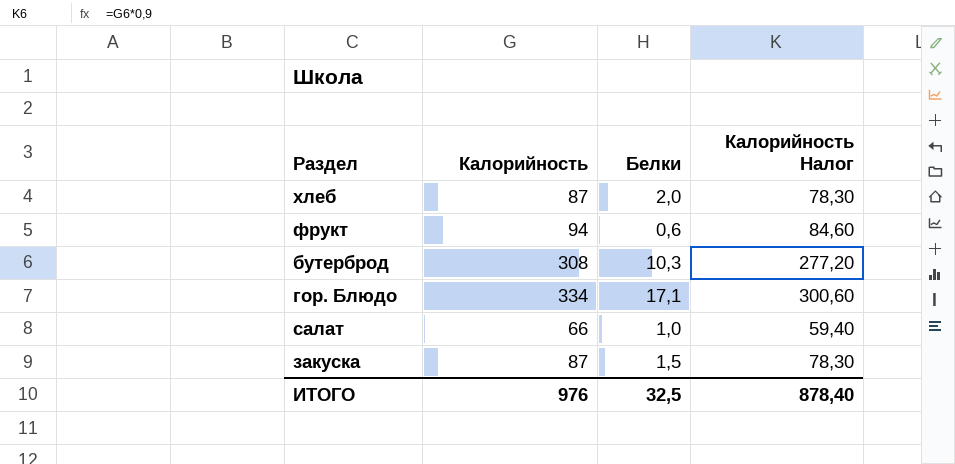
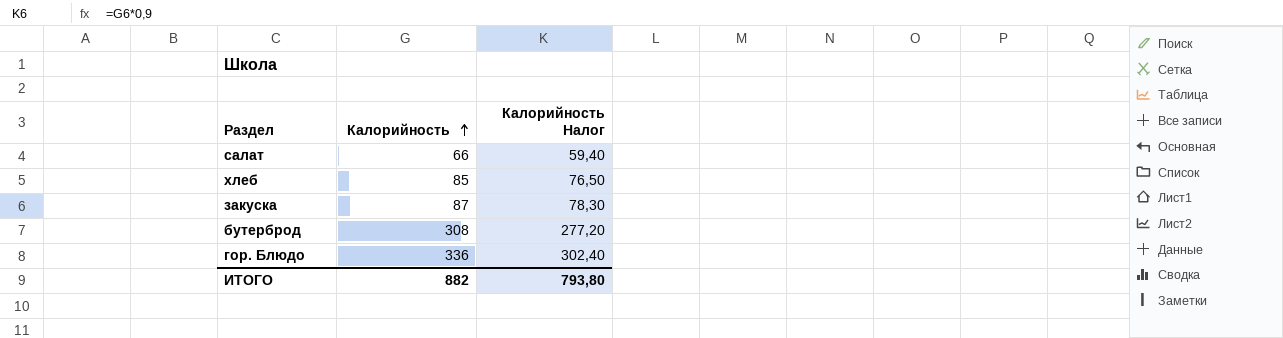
row order: none -> Калорийность ascending
column Белки | position: 3 -> none
row фрукт: 94 | 0,6 | 84,60 -> none
хлеб | Калорийность: 87 -> 85
хлеб | Калорийность Налог: 78,30 -> 76,50
гор. Блюдо | Калорийность: 334 -> 336
гор. Блюдо | Калорийность Налог: 300,60 -> 302,40
ИТОГО | Калорийность: 976 -> 882
ИТОГО | Калорийность Налог: 878,40 -> 793,80

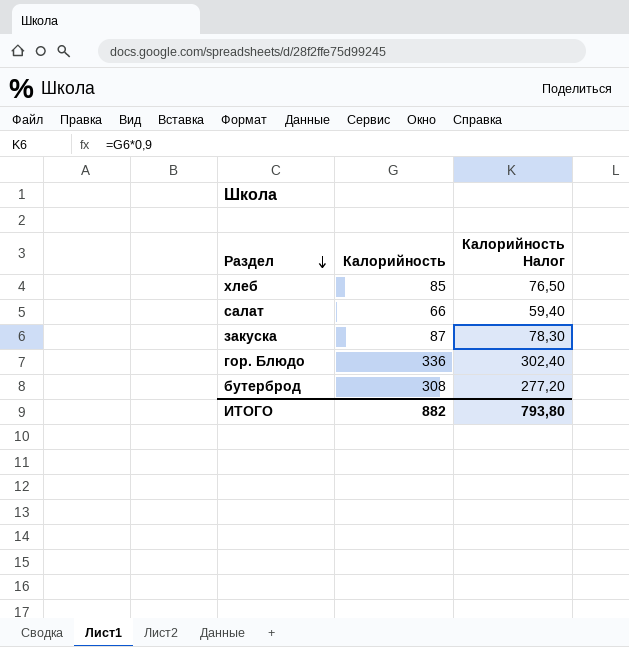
row order: Калорийность ascending -> Раздел descending

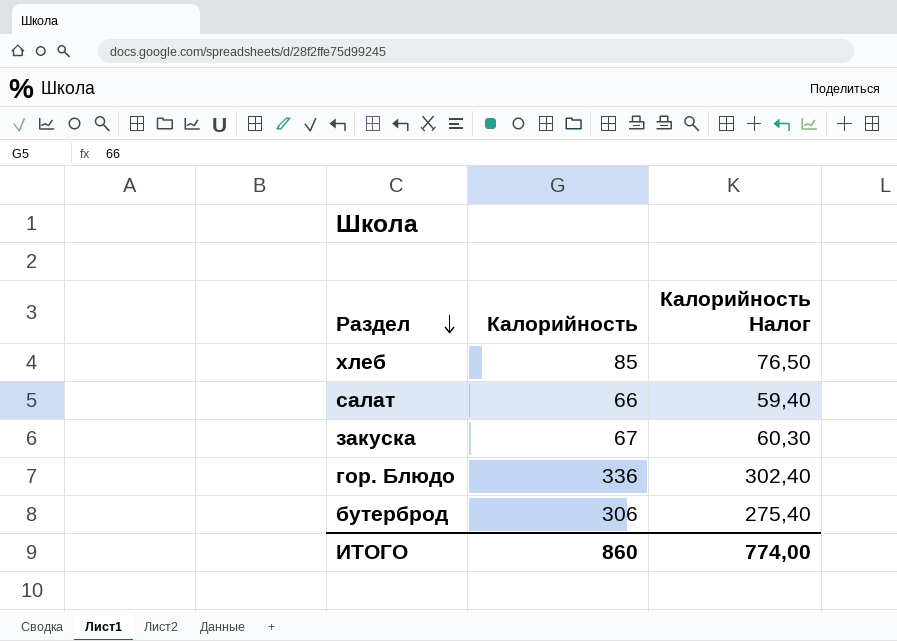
закуска | Калорийность: 87 -> 67
закуска | Калорийность Налог: 78,30 -> 60,30
бутерброд | Калорийность: 308 -> 306
бутерброд | Калорийность Налог: 277,20 -> 275,40
ИТОГО | Калорийность: 882 -> 860
ИТОГО | Калорийность Налог: 793,80 -> 774,00

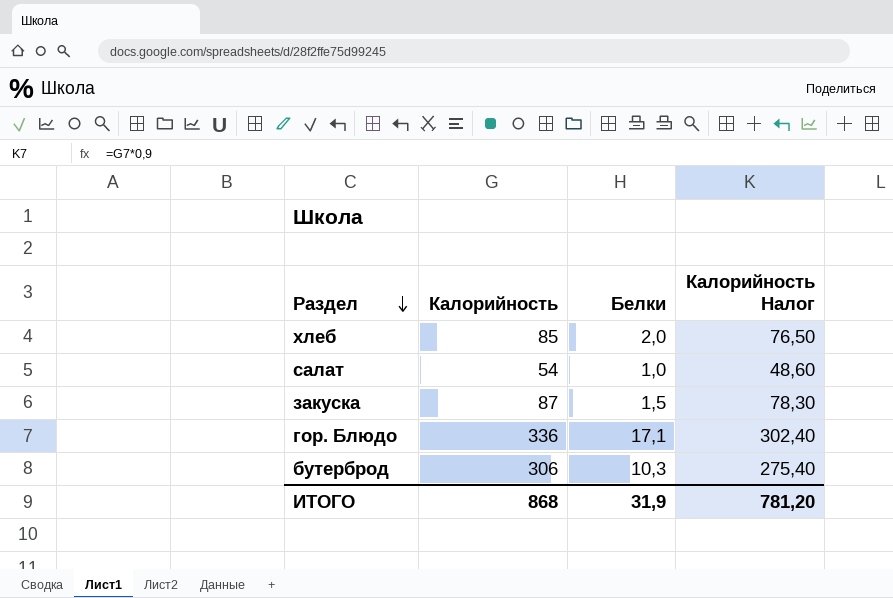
column Белки | position: none -> 3
салат | Калорийность: 66 -> 54
салат | Калорийность Налог: 59,40 -> 48,60
закуска | Калорийность: 67 -> 87
закуска | Калорийность Налог: 60,30 -> 78,30
ИТОГО | Калорийность: 860 -> 868
ИТОГО | Калорийность Налог: 774,00 -> 781,20

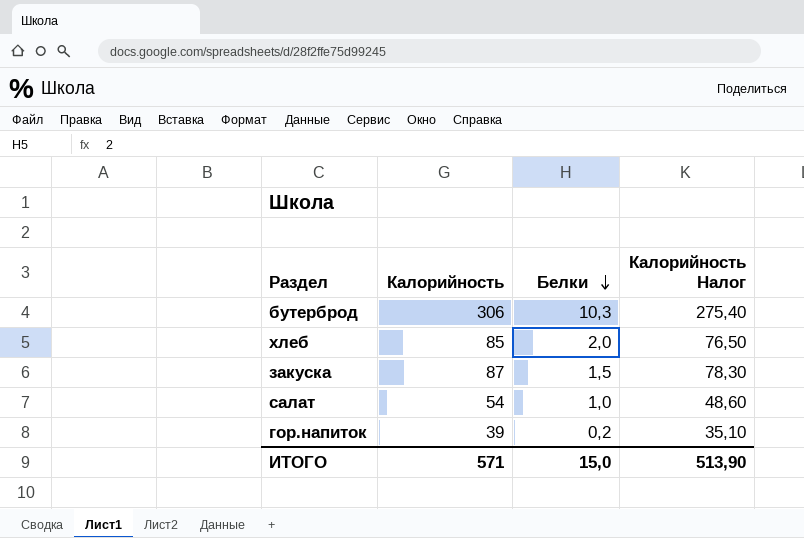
row order: Раздел descending -> Белки descending
row гор. Блюдо: 336 | 17,1 | 302,40 -> none
row гор.напиток: none -> 39 | 0,2 | 35,10
ИТОГО | Калорийность: 868 -> 571
ИТОГО | Белки: 31,9 -> 15,0
ИТОГО | Калорийность Налог: 781,20 -> 513,90

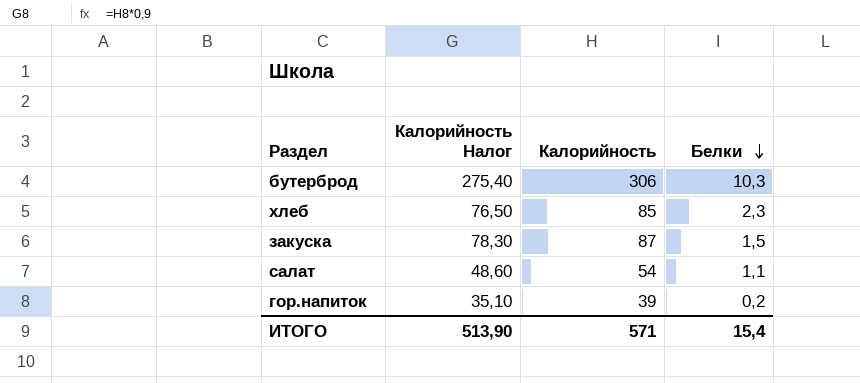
column Калорийность Налог | position: 4 -> 2
хлеб | Белки: 2,0 -> 2,3
салат | Белки: 1,0 -> 1,1
ИТОГО | Белки: 15,0 -> 15,4

